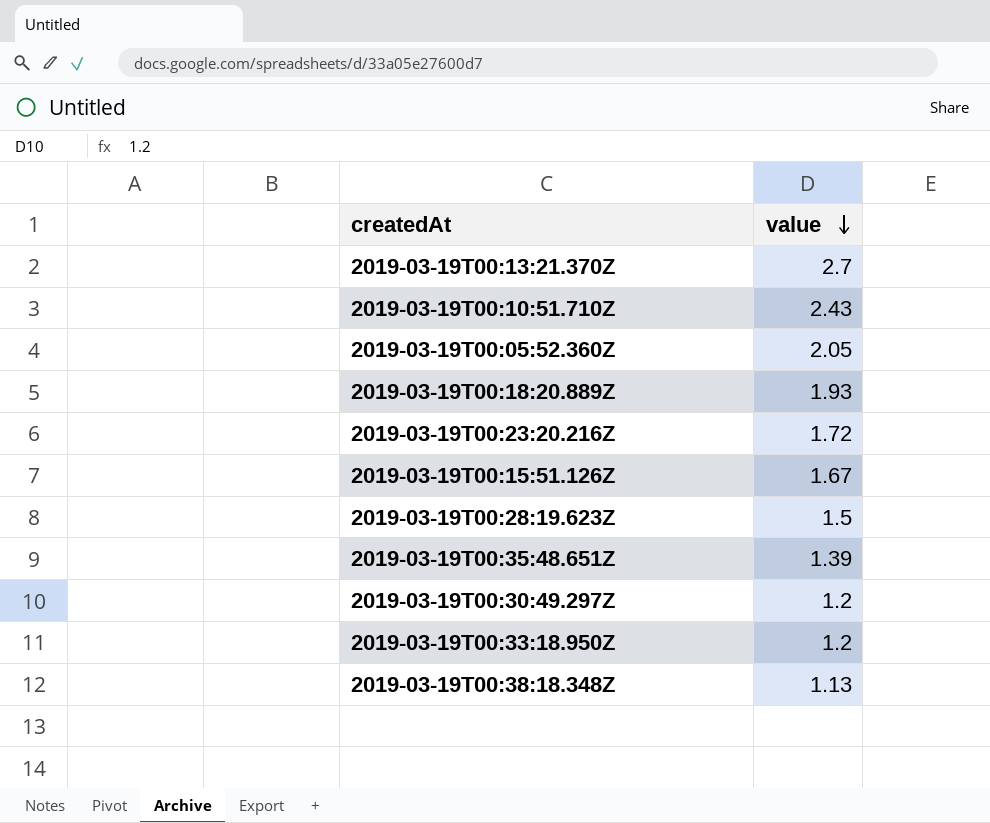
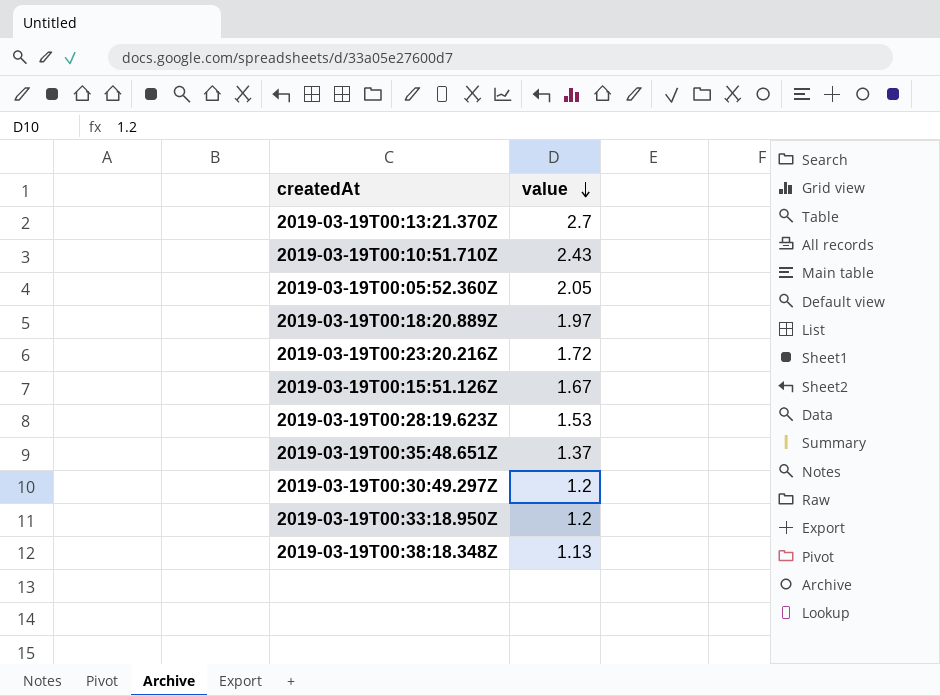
2019-03-19T00:18:20.889Z | value: 1.93 -> 1.97
2019-03-19T00:28:19.623Z | value: 1.5 -> 1.53
2019-03-19T00:35:48.651Z | value: 1.39 -> 1.37

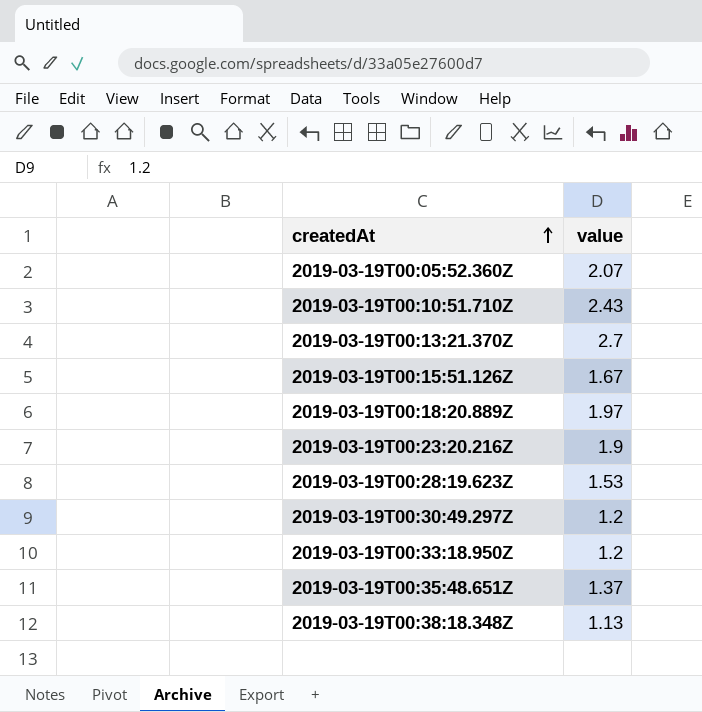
row order: value descending -> createdAt ascending
2019-03-19T00:05:52.360Z | value: 2.05 -> 2.07
2019-03-19T00:23:20.216Z | value: 1.72 -> 1.9

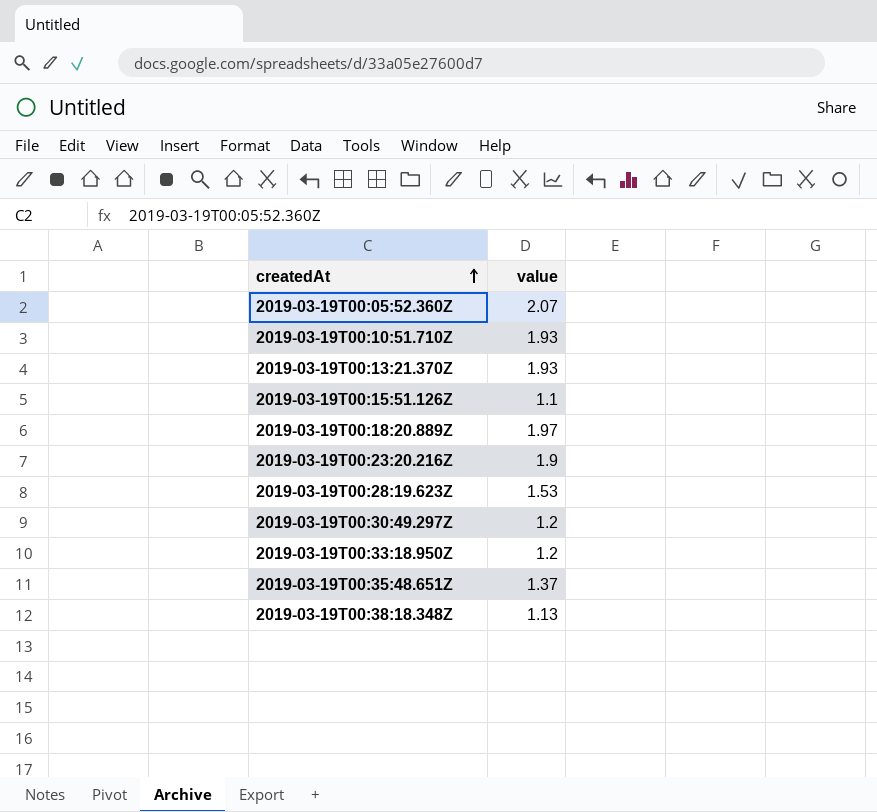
2019-03-19T00:10:51.710Z | value: 2.43 -> 1.93
2019-03-19T00:13:21.370Z | value: 2.7 -> 1.93
2019-03-19T00:15:51.126Z | value: 1.67 -> 1.1

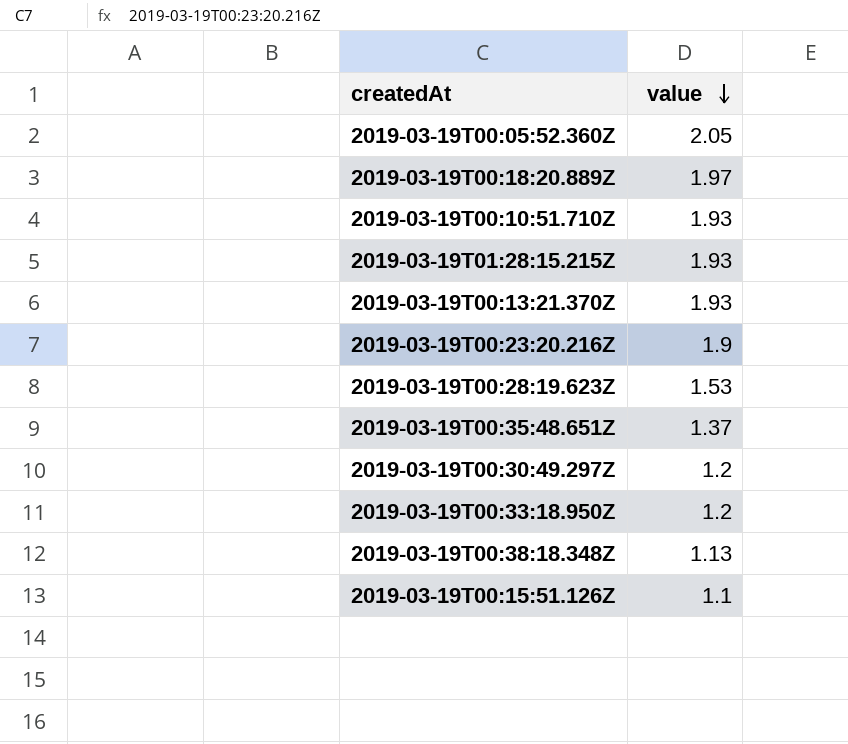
row order: createdAt ascending -> value descending
2019-03-19T00:05:52.360Z | value: 2.07 -> 2.05
row 2019-03-19T01:28:15.215Z: none -> 1.93

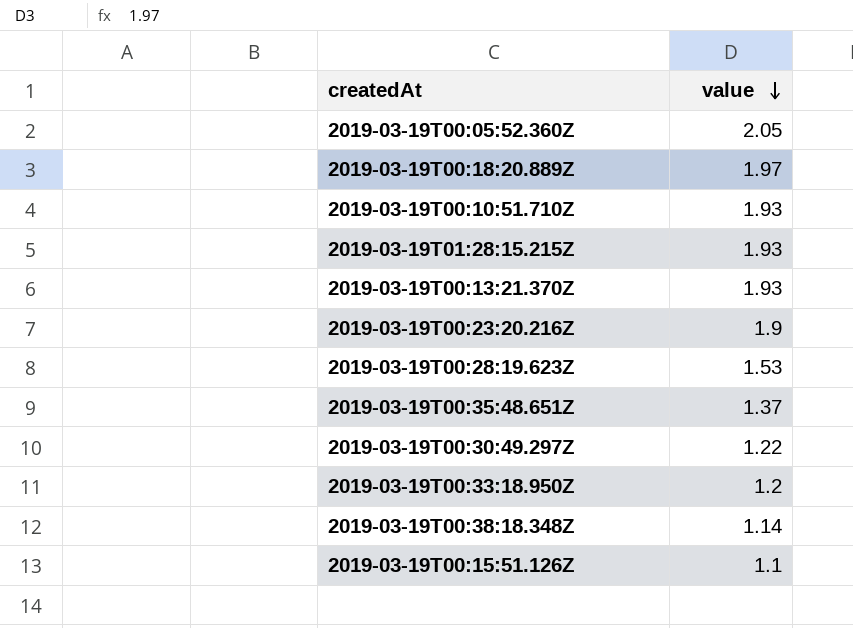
2019-03-19T00:30:49.297Z | value: 1.2 -> 1.22
2019-03-19T00:38:18.348Z | value: 1.13 -> 1.14

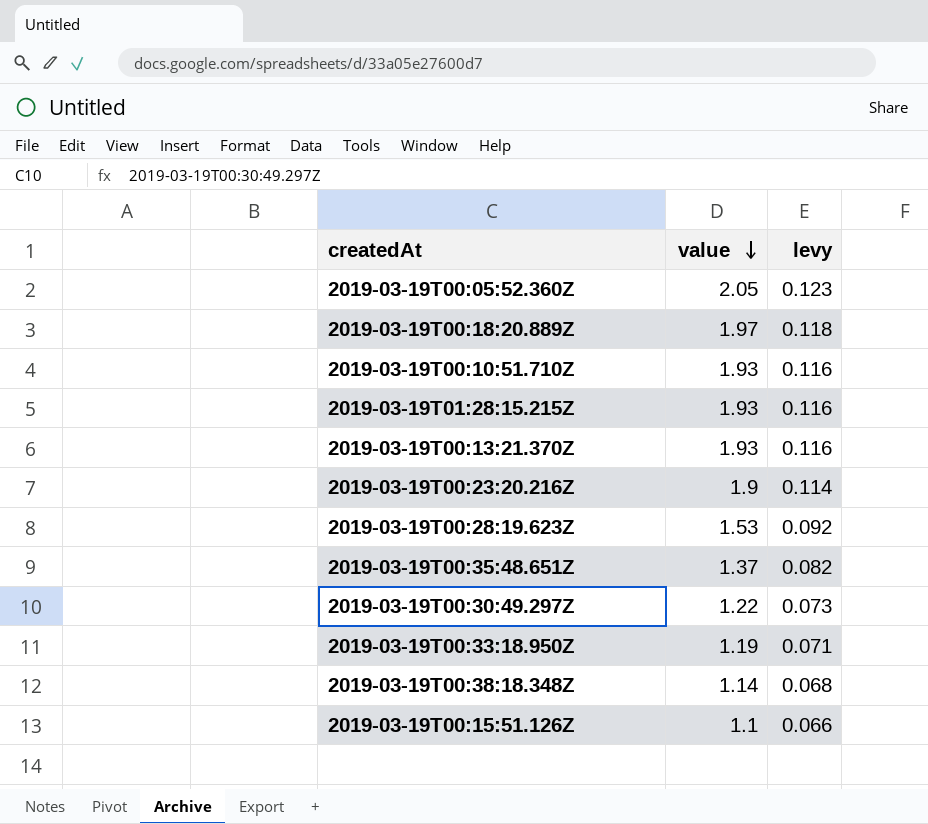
column levy | formula: none -> [value] * 0.06
2019-03-19T00:33:18.950Z | value: 1.2 -> 1.19

